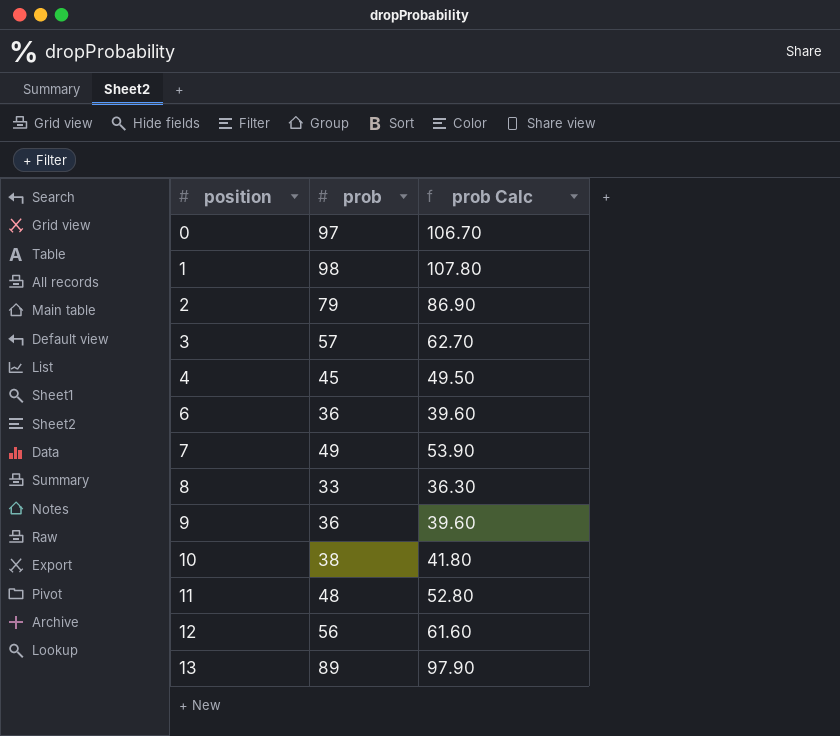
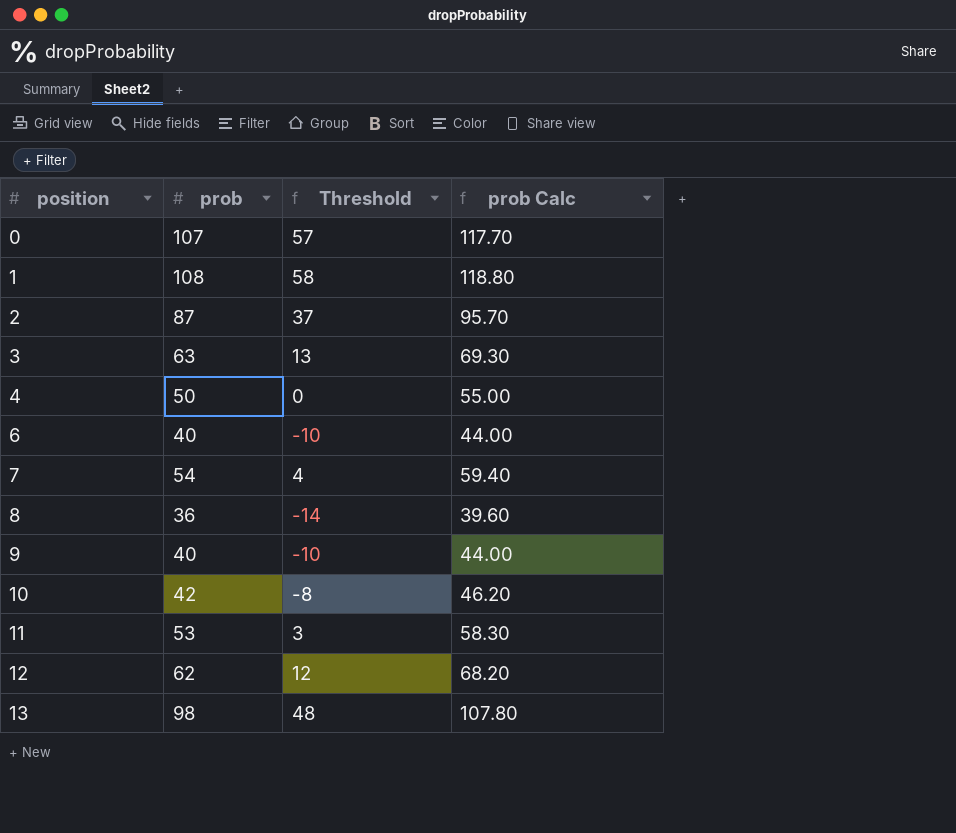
column Threshold | formula: none -> [prob] - 50
0 | prob: 97 -> 107
0 | prob Calc: 106.70 -> 117.70
1 | prob: 98 -> 108
1 | prob Calc: 107.80 -> 118.80
2 | prob: 79 -> 87
2 | prob Calc: 86.90 -> 95.70
3 | prob: 57 -> 63
3 | prob Calc: 62.70 -> 69.30
4 | prob: 45 -> 50
4 | prob Calc: 49.50 -> 55.00
6 | prob: 36 -> 40
6 | prob Calc: 39.60 -> 44.00
7 | prob: 49 -> 54
7 | prob Calc: 53.90 -> 59.40
8 | prob: 33 -> 36
8 | prob Calc: 36.30 -> 39.60
9 | prob: 36 -> 40
9 | prob Calc: 39.60 -> 44.00
10 | prob: 38 -> 42
10 | prob Calc: 41.80 -> 46.20
11 | prob: 48 -> 53
11 | prob Calc: 52.80 -> 58.30
12 | prob: 56 -> 62
12 | prob Calc: 61.60 -> 68.20
13 | prob: 89 -> 98
13 | prob Calc: 97.90 -> 107.80

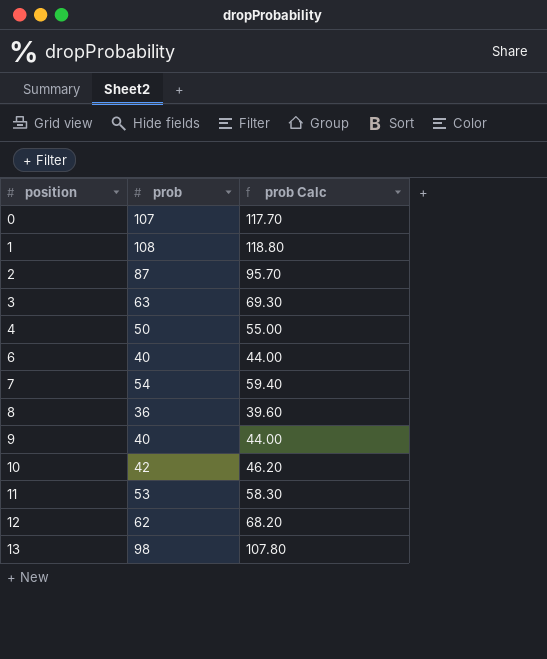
column Threshold | formula: [prob] - 50 -> none

